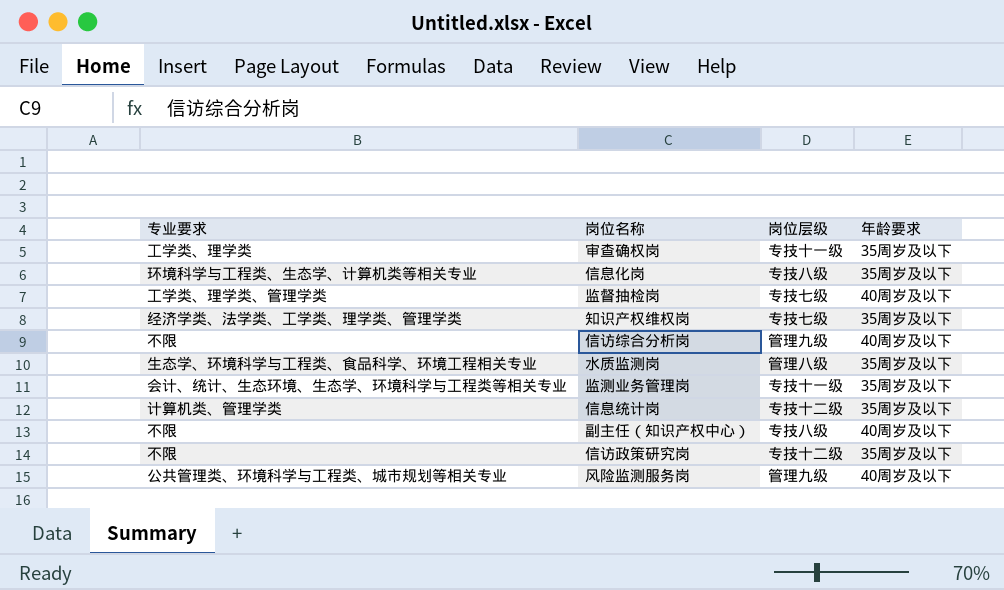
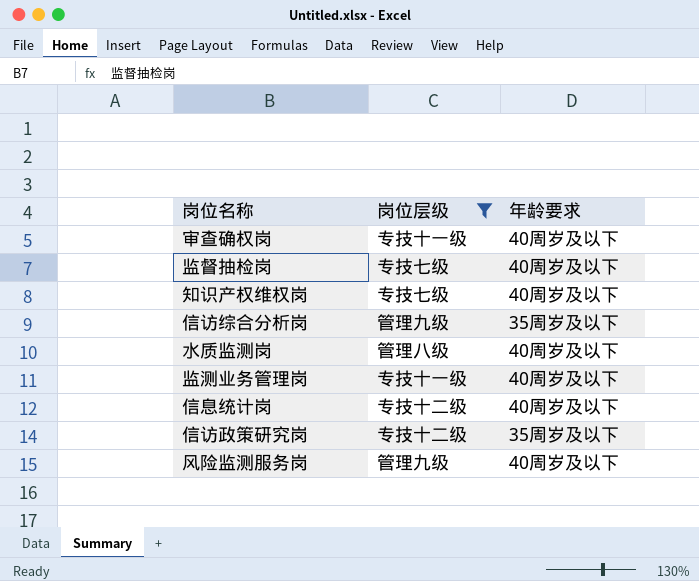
filter: none -> 岗位层级 != 专技八级
column 专业要求 | position: 1 -> none
审查确权岗 | 年龄要求: 35周岁及以下 -> 40周岁及以下
知识产权维权岗 | 年龄要求: 35周岁及以下 -> 40周岁及以下
信访综合分析岗 | 年龄要求: 40周岁及以下 -> 35周岁及以下
水质监测岗 | 年龄要求: 35周岁及以下 -> 40周岁及以下
监测业务管理岗 | 年龄要求: 35周岁及以下 -> 40周岁及以下
信息统计岗 | 年龄要求: 35周岁及以下 -> 40周岁及以下

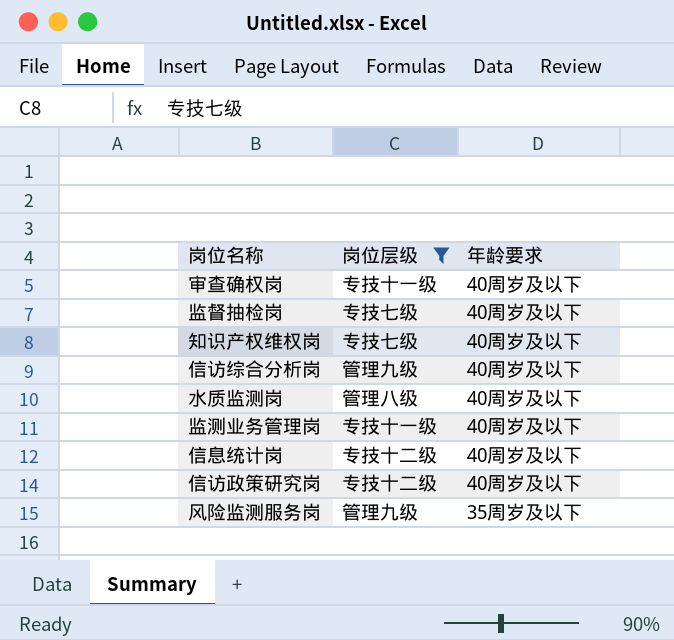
信访综合分析岗 | 年龄要求: 35周岁及以下 -> 40周岁及以下
信访政策研究岗 | 年龄要求: 35周岁及以下 -> 40周岁及以下
风险监测服务岗 | 年龄要求: 40周岁及以下 -> 35周岁及以下

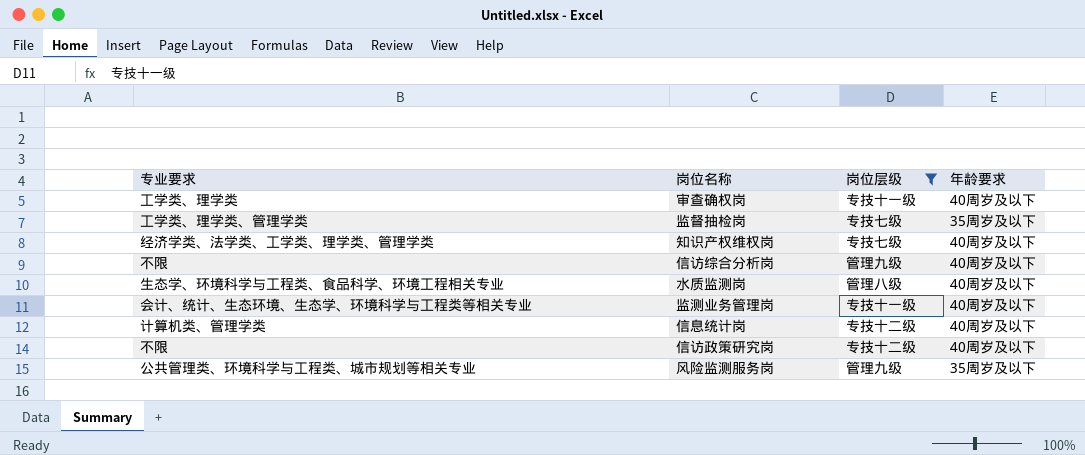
column 专业要求 | position: none -> 1
监督抽检岗 | 年龄要求: 40周岁及以下 -> 35周岁及以下

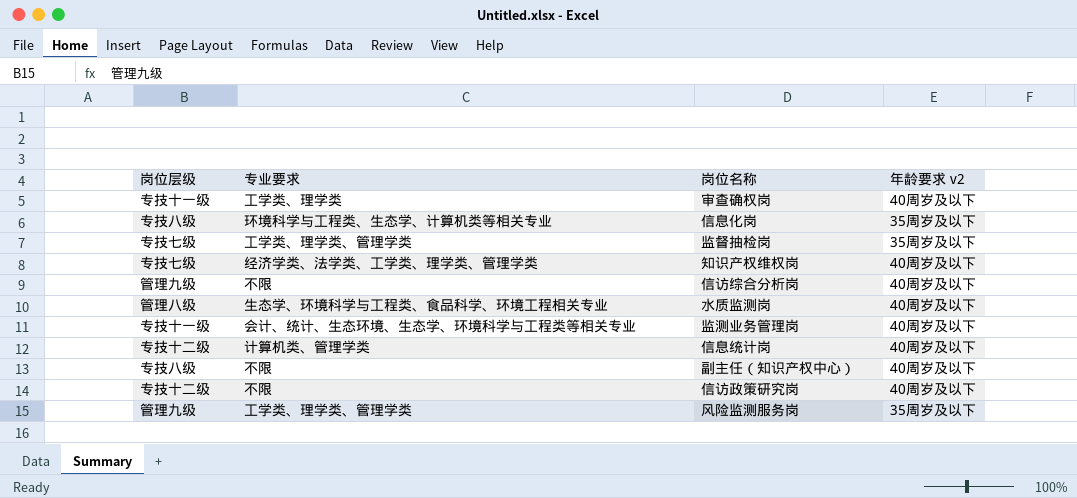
filter: 岗位层级 != 专技八级 -> none
column 岗位层级 | position: 3 -> 1
column name: 年龄要求 -> 年龄要求 v2
风险监测服务岗 | 专业要求: 公共管理类、环境科学与工程类、城市规划等相关专业 -> 工学类、理学类、管理学类

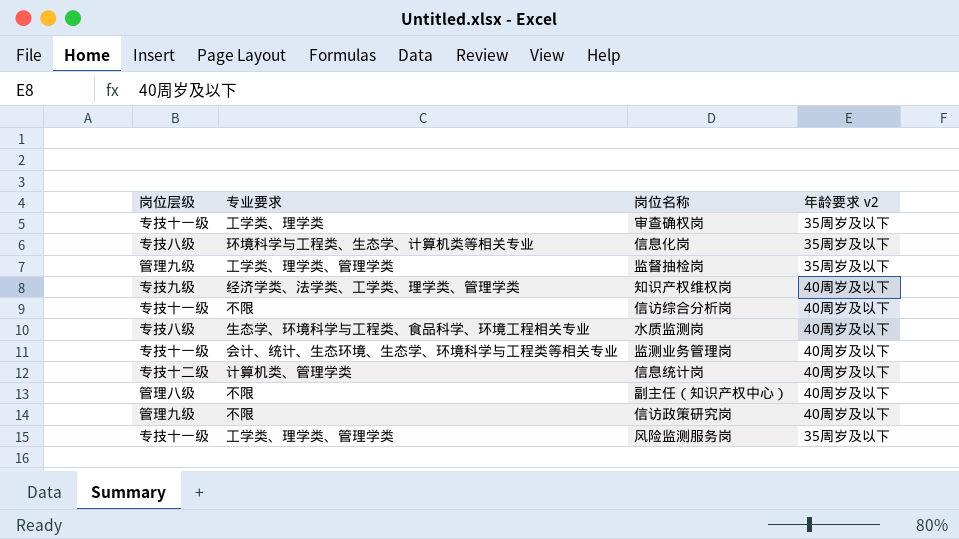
审查确权岗 | 年龄要求 v2: 40周岁及以下 -> 35周岁及以下
监督抽检岗 | 岗位层级: 专技七级 -> 管理九级
知识产权维权岗 | 岗位层级: 专技七级 -> 专技九级
信访综合分析岗 | 岗位层级: 管理九级 -> 专技十一级
水质监测岗 | 岗位层级: 管理八级 -> 专技八级
副主任（知识产权中心） | 岗位层级: 专技八级 -> 管理八级
信访政策研究岗 | 岗位层级: 专技十二级 -> 管理九级
风险监测服务岗 | 岗位层级: 管理九级 -> 专技十一级

